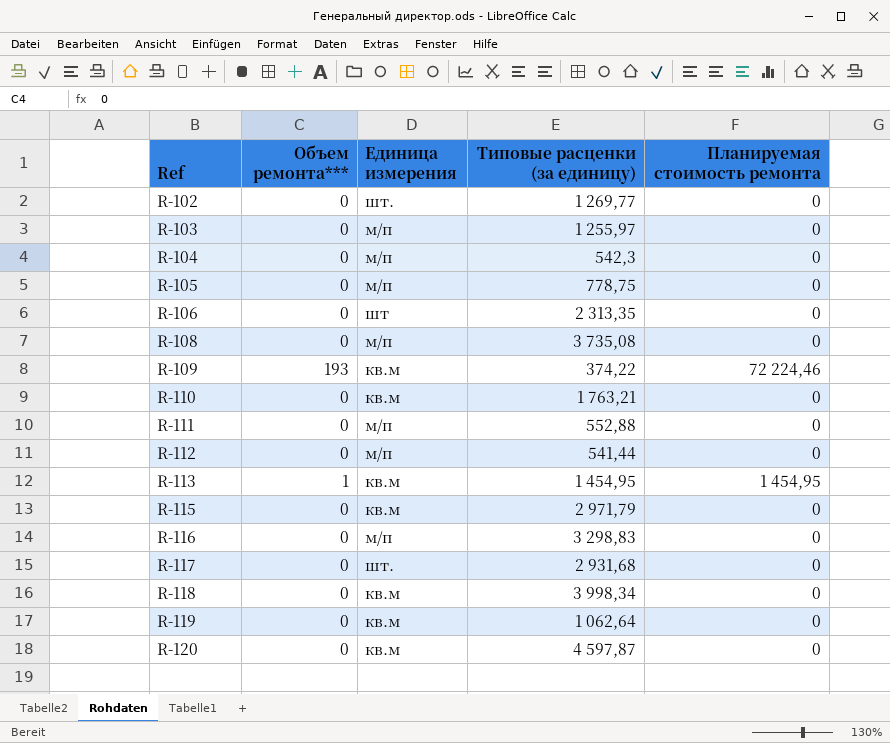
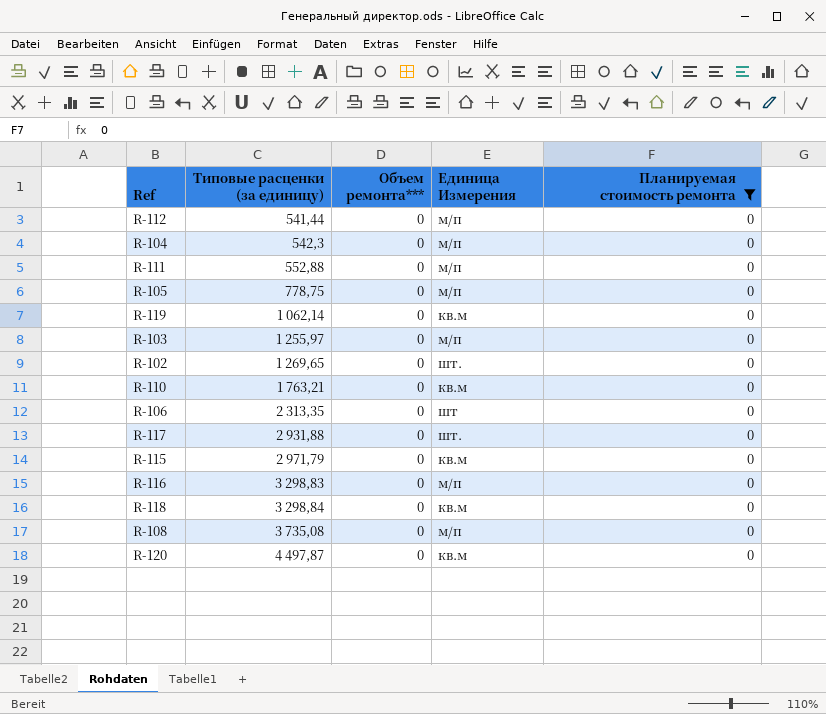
filter: none -> Планируемая стоимость ремонта = 0
row order: Ref ascending -> Типовые расценки (за единицу) ascending
column Типовые расценки (за единицу) | position: 4 -> 2
column name: Единица измерения -> Единица Измерения
R-119 | Типовые расценки (за единицу): 1 062,64 -> 1 062,14
R-102 | Типовые расценки (за единицу): 1 269,77 -> 1 269,65
R-117 | Типовые расценки (за единицу): 2 931,68 -> 2 931,88
R-118 | Типовые расценки (за единицу): 3 998,34 -> 3 298,84
R-120 | Типовые расценки (за единицу): 4 597,87 -> 4 497,87

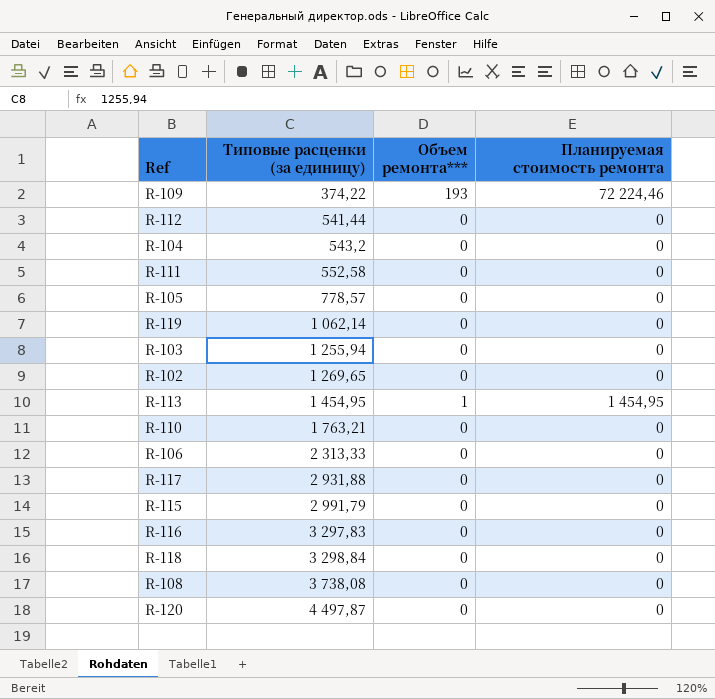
filter: Планируемая стоимость ремонта = 0 -> none
column Единица Измерения | position: 4 -> none
R-104 | Типовые расценки (за единицу): 542,3 -> 543,2
R-111 | Типовые расценки (за единицу): 552,88 -> 552,58
R-105 | Типовые расценки (за единицу): 778,75 -> 778,57
R-103 | Типовые расценки (за единицу): 1 255,97 -> 1 255,94
R-106 | Типовые расценки (за единицу): 2 313,35 -> 2 313,33
R-115 | Типовые расценки (за единицу): 2 971,79 -> 2 991,79
R-116 | Типовые расценки (за единицу): 3 298,83 -> 3 297,83
R-108 | Типовые расценки (за единицу): 3 735,08 -> 3 738,08

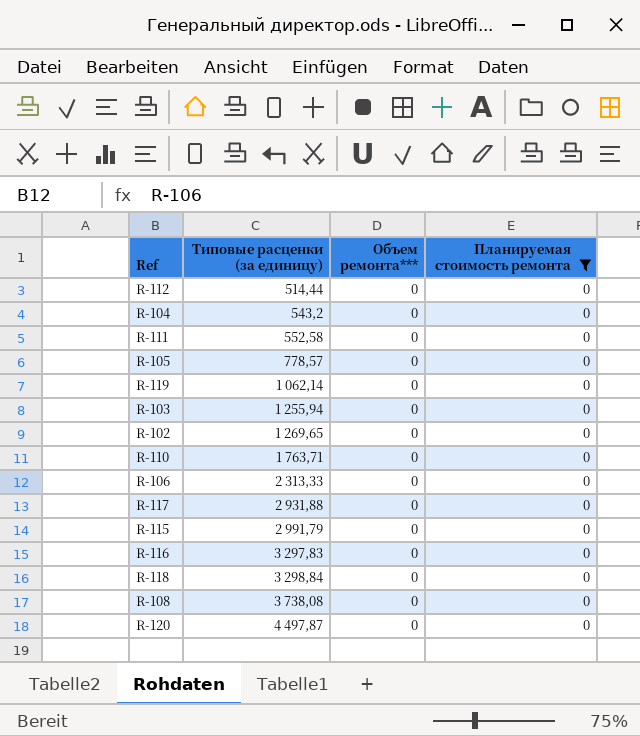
filter: none -> Планируемая стоимость ремонта = 0
R-112 | Типовые расценки (за единицу): 541,44 -> 514,44
R-110 | Типовые расценки (за единицу): 1 763,21 -> 1 763,71

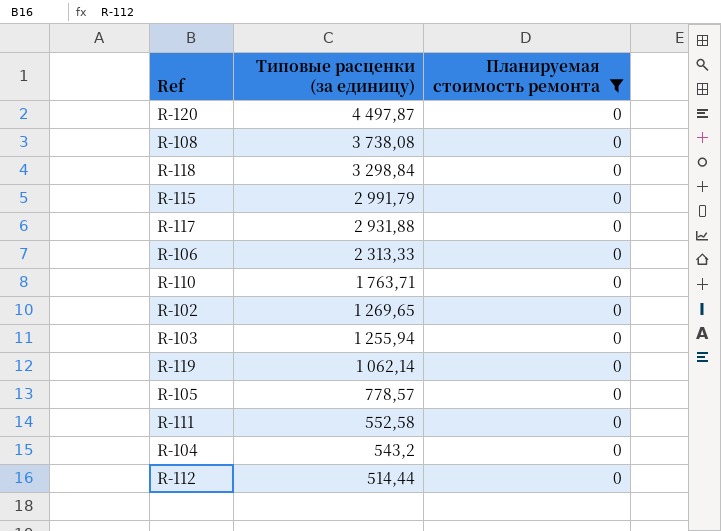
row order: Типовые расценки (за единицу) ascending -> Типовые расценки (за единицу) descending
column Объем ремонта*** | position: 3 -> none
row R-116: 3 297,83 | 0 | 0 -> none

